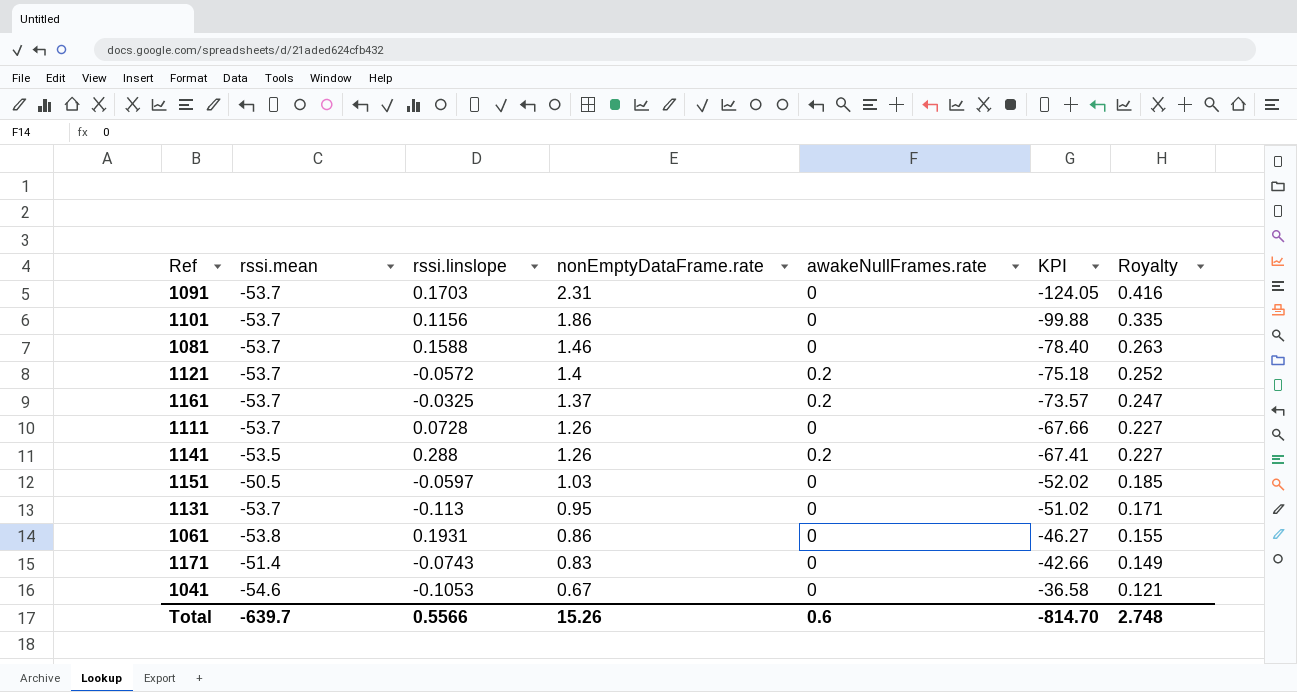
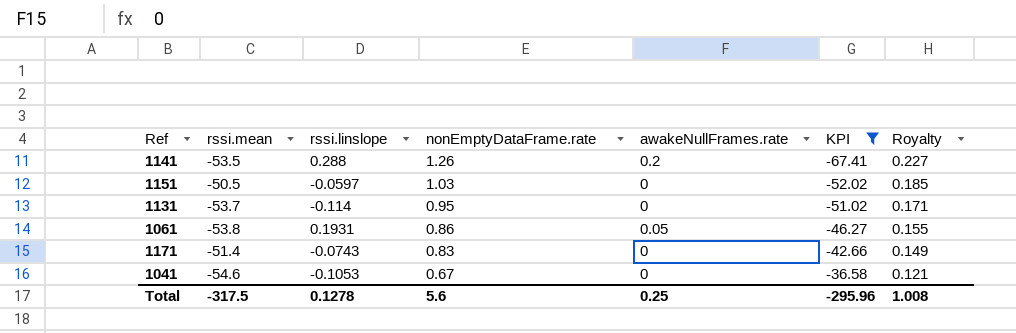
filter: none -> KPI >= -67.41
1131 | rssi.linslope: -0.113 -> -0.114
1061 | awakeNullFrames.rate: 0 -> 0.05
Total | rssi.mean: -639.7 -> -317.5
Total | rssi.linslope: 0.5566 -> 0.1278
Total | nonEmptyDataFrame.rate: 15.26 -> 5.6
Total | awakeNullFrames.rate: 0.6 -> 0.25
Total | KPI: -814.70 -> -295.96
Total | Royalty: 2.748 -> 1.008

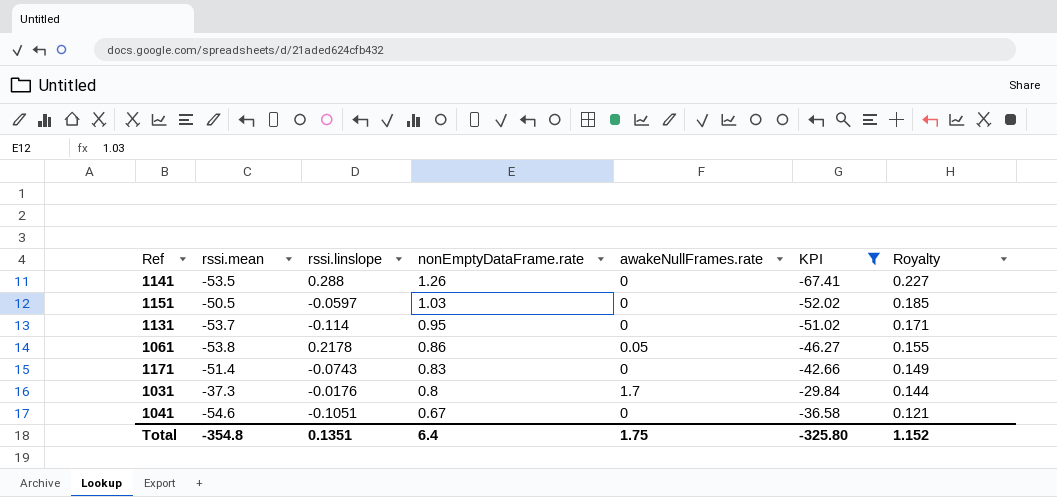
1141 | awakeNullFrames.rate: 0.2 -> 0
1061 | rssi.linslope: 0.1931 -> 0.2178
row 1031: none -> -37.3 | -0.0176 | 0.8 | 1.7 | -29.84 | 0.144
1041 | rssi.linslope: -0.1053 -> -0.1051
Total | rssi.mean: -317.5 -> -354.8
Total | rssi.linslope: 0.1278 -> 0.1351
Total | nonEmptyDataFrame.rate: 5.6 -> 6.4
Total | awakeNullFrames.rate: 0.25 -> 1.75
Total | KPI: -295.96 -> -325.80
Total | Royalty: 1.008 -> 1.152

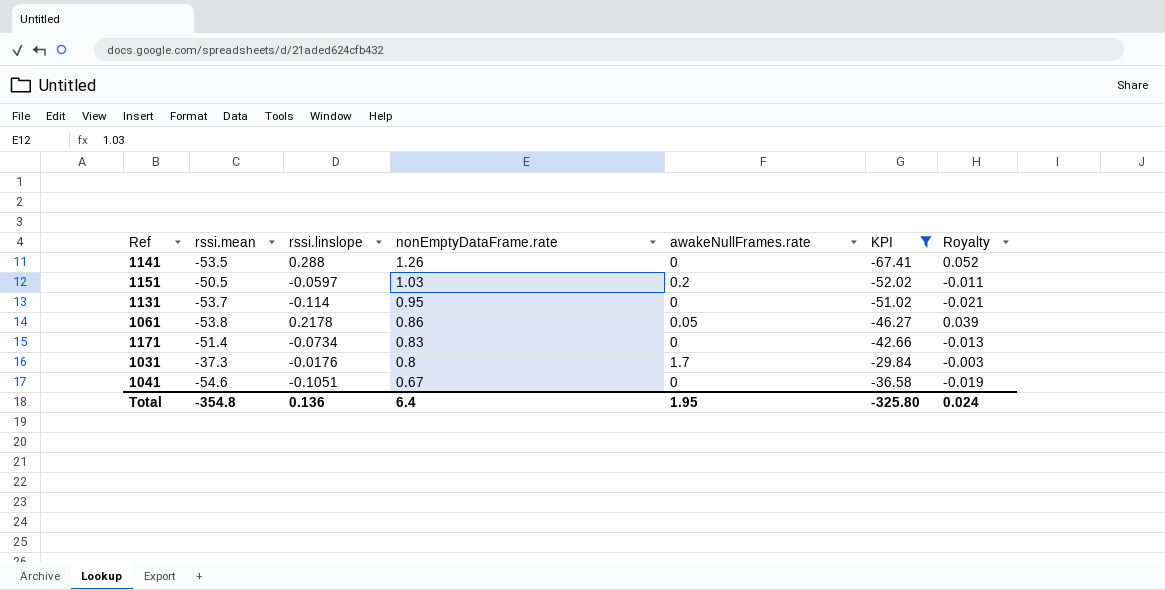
column Royalty | formula: [nonEmptyDataFrame.rate] * 0.18 -> [rssi.linslope] * 0.18
1151 | awakeNullFrames.rate: 0 -> 0.2
1171 | rssi.linslope: -0.0743 -> -0.0734
Total | rssi.linslope: 0.1351 -> 0.136
Total | awakeNullFrames.rate: 1.75 -> 1.95
Total | Royalty: 1.152 -> 0.024

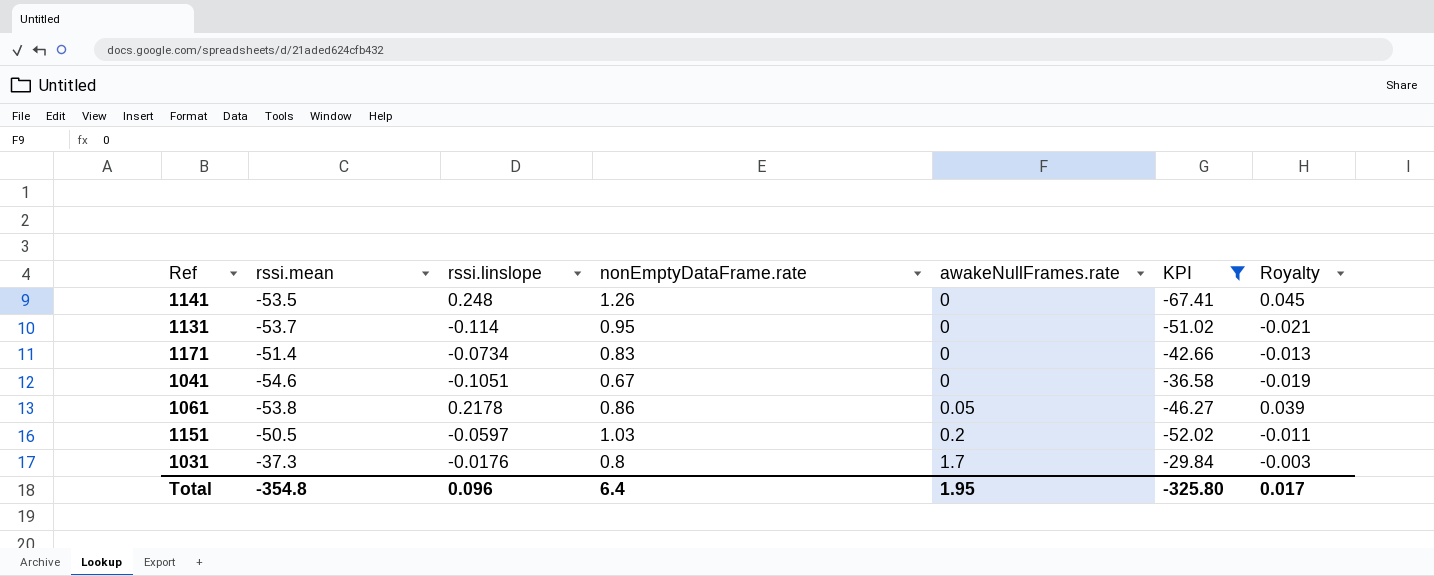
row order: nonEmptyDataFrame.rate descending -> awakeNullFrames.rate ascending
1141 | rssi.linslope: 0.288 -> 0.248
1141 | Royalty: 0.052 -> 0.045
Total | rssi.linslope: 0.136 -> 0.096
Total | Royalty: 0.024 -> 0.017

